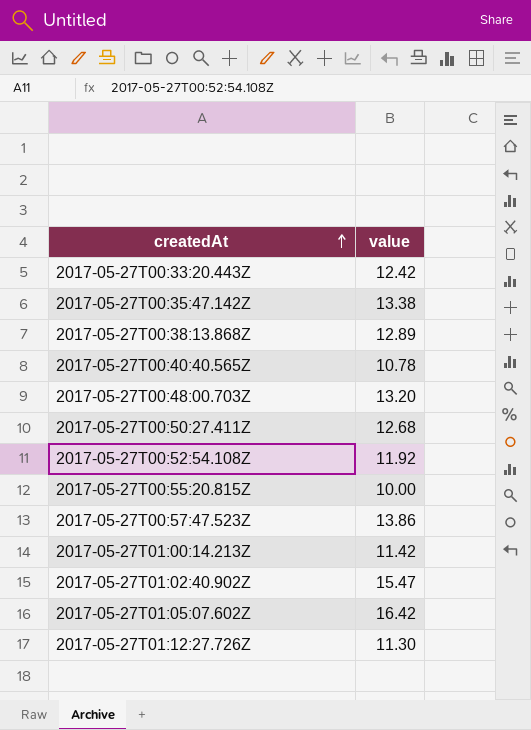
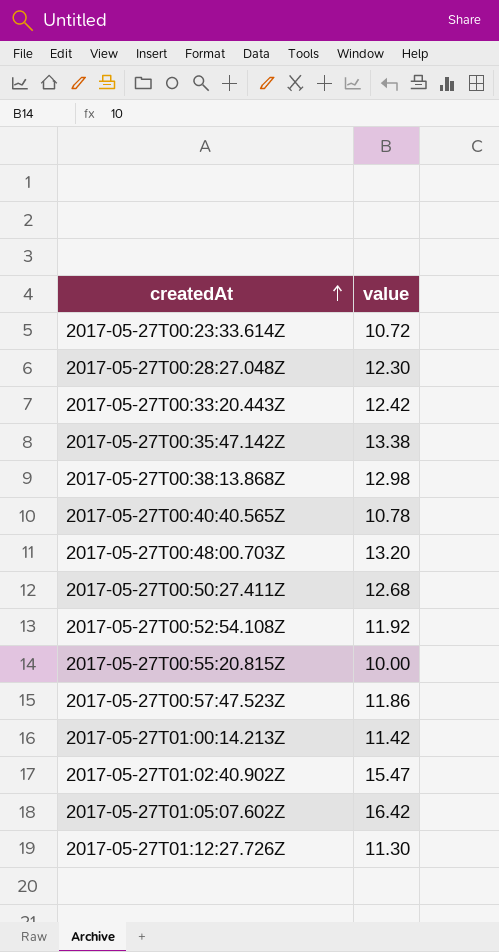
row 2017-05-27T00:23:33.614Z: none -> 10.72
row 2017-05-27T00:28:27.048Z: none -> 12.30
2017-05-27T00:38:13.868Z | value: 12.89 -> 12.98
2017-05-27T00:57:47.523Z | value: 13.86 -> 11.86

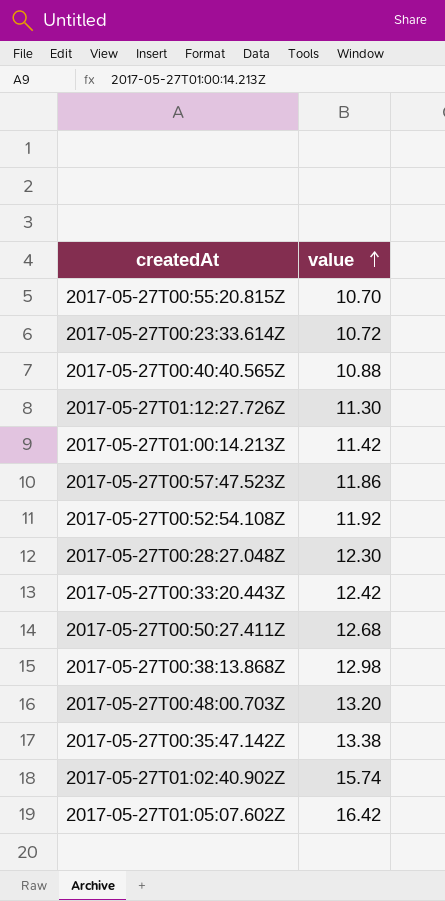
row order: createdAt ascending -> value ascending
2017-05-27T00:55:20.815Z | value: 10.00 -> 10.70
2017-05-27T00:40:40.565Z | value: 10.78 -> 10.88
2017-05-27T01:02:40.902Z | value: 15.47 -> 15.74

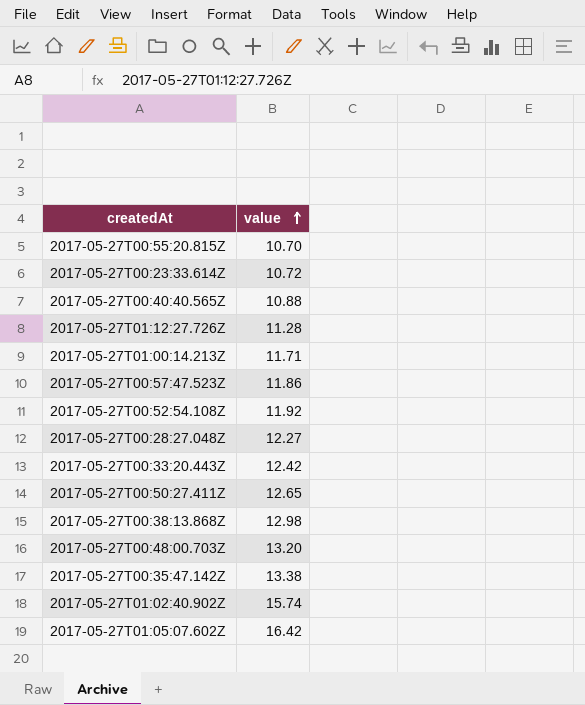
2017-05-27T01:12:27.726Z | value: 11.30 -> 11.28
2017-05-27T01:00:14.213Z | value: 11.42 -> 11.71
2017-05-27T00:28:27.048Z | value: 12.30 -> 12.27
2017-05-27T00:50:27.411Z | value: 12.68 -> 12.65

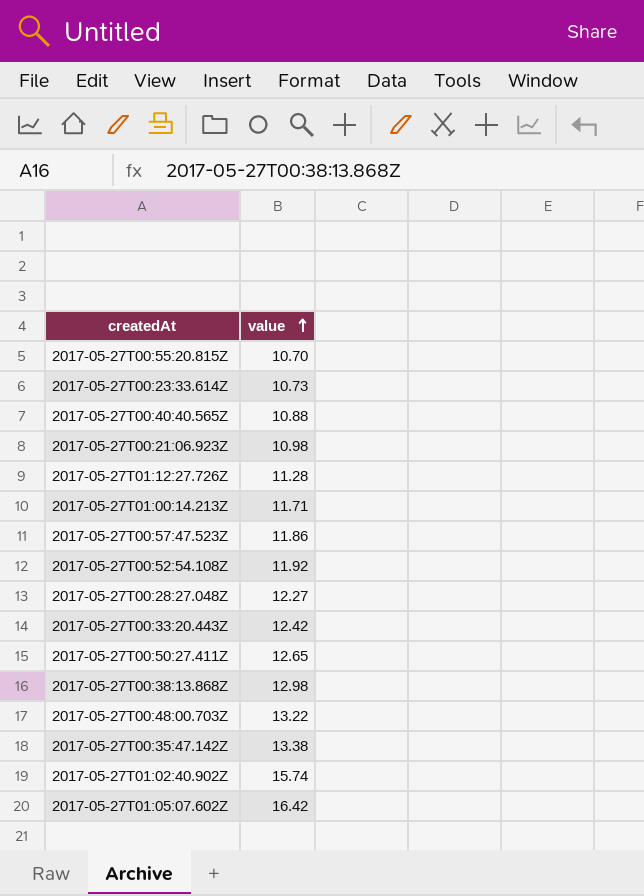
2017-05-27T00:23:33.614Z | value: 10.72 -> 10.73
row 2017-05-27T00:21:06.923Z: none -> 10.98
2017-05-27T00:48:00.703Z | value: 13.20 -> 13.22

